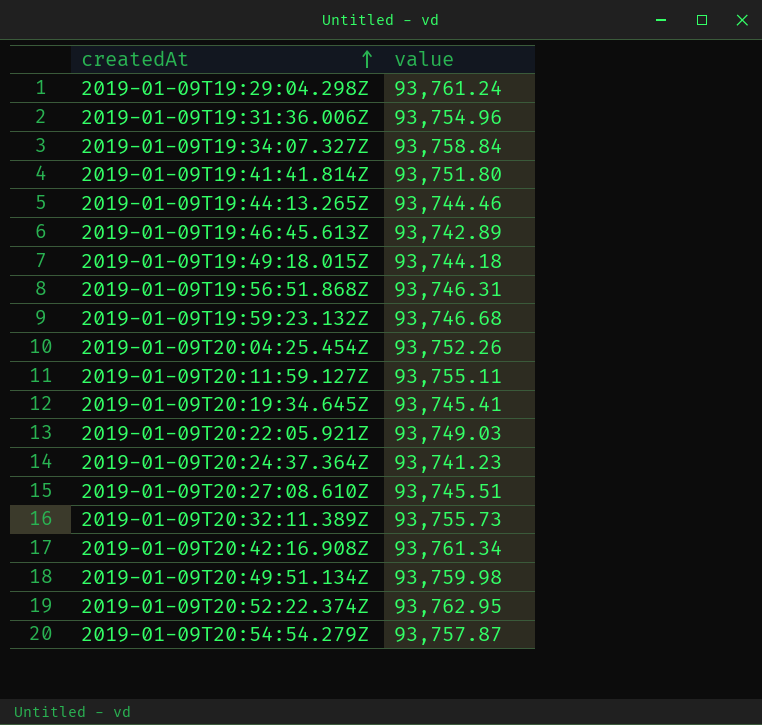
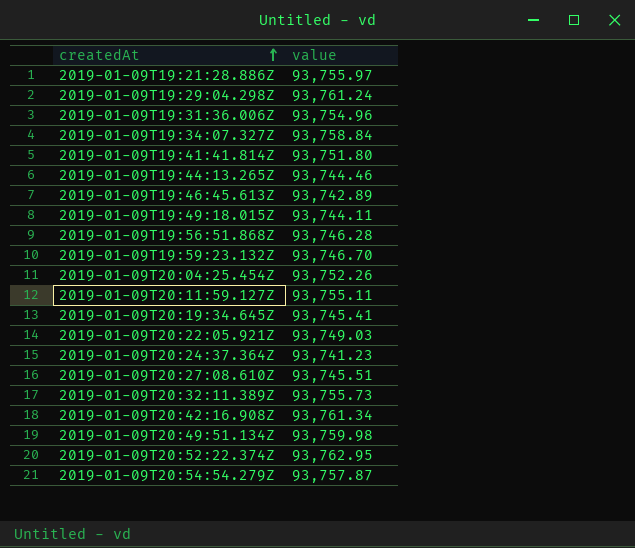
row 2019-01-09T19:21:28.886Z: none -> 93,755.97
2019-01-09T19:49:18.015Z | value: 93,744.18 -> 93,744.11
2019-01-09T19:56:51.868Z | value: 93,746.31 -> 93,746.28
2019-01-09T19:59:23.132Z | value: 93,746.68 -> 93,746.70

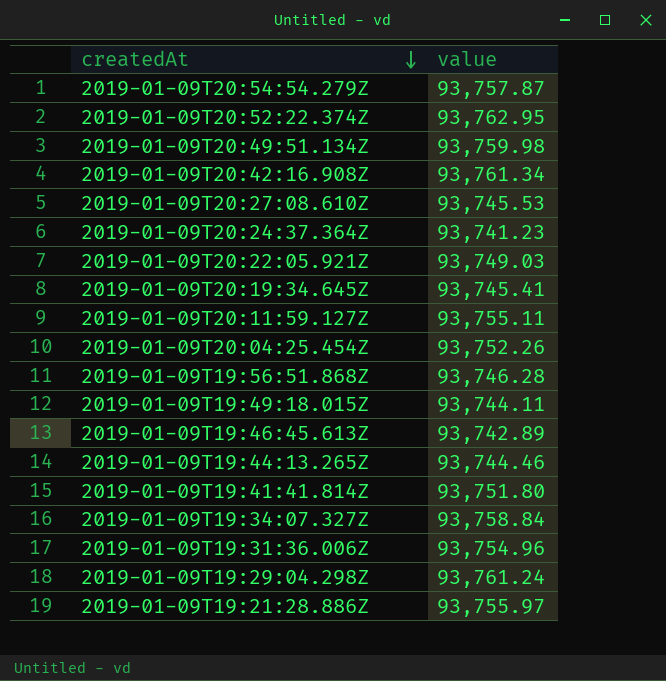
row order: createdAt ascending -> createdAt descending
row 2019-01-09T19:59:23.132Z: 93,746.70 -> none
row 2019-01-09T20:32:11.389Z: 93,755.73 -> none
2019-01-09T20:27:08.610Z | value: 93,745.51 -> 93,745.53

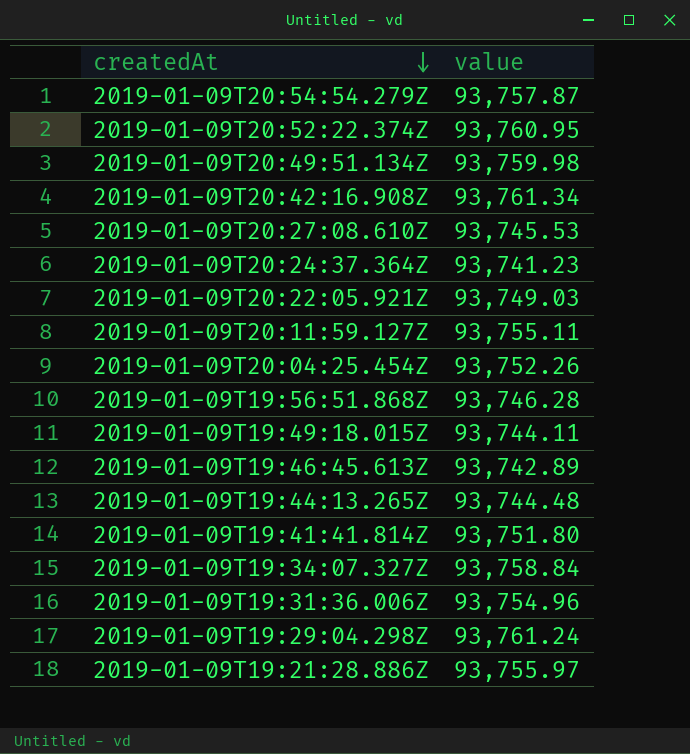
row 2019-01-09T20:19:34.645Z: 93,745.41 -> none
2019-01-09T20:52:22.374Z | value: 93,762.95 -> 93,760.95
2019-01-09T19:44:13.265Z | value: 93,744.46 -> 93,744.48

